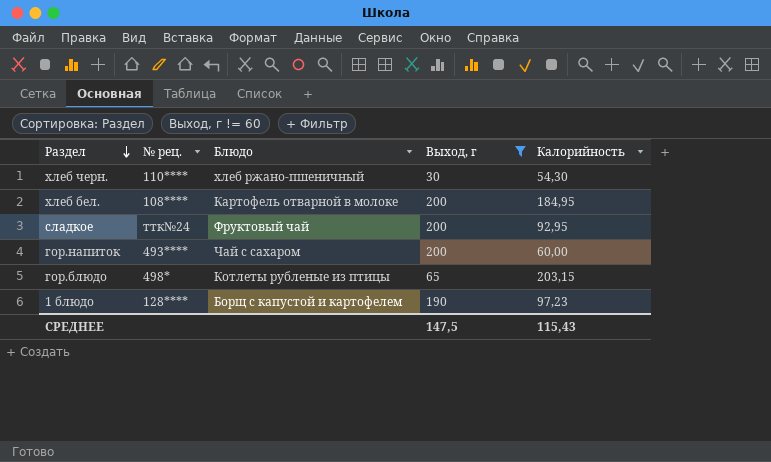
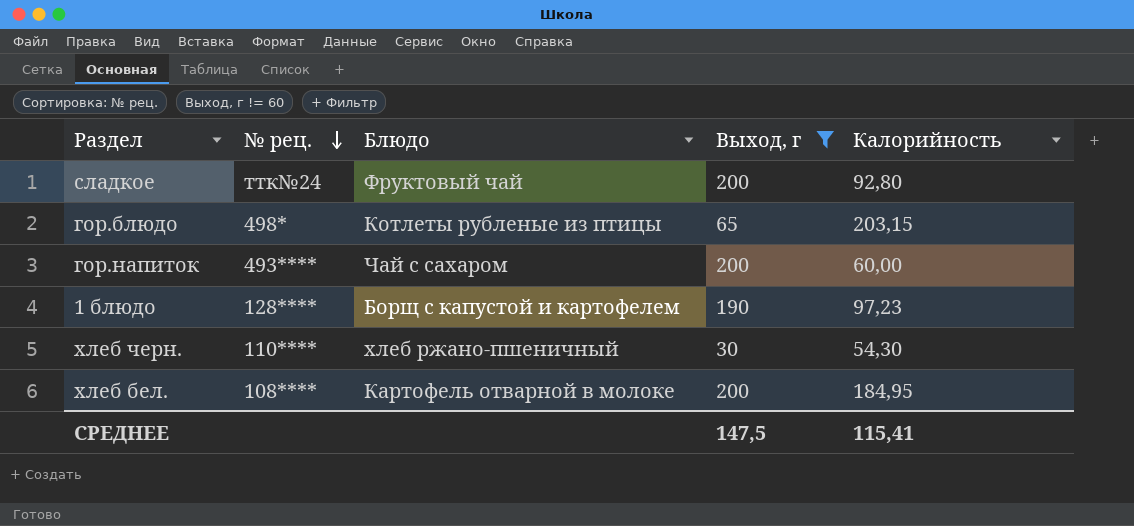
row order: Раздел descending -> № рец. descending
сладкое | Калорийность: 92,95 -> 92,80
СРЕДНЕЕ | Калорийность: 115,43 -> 115,41

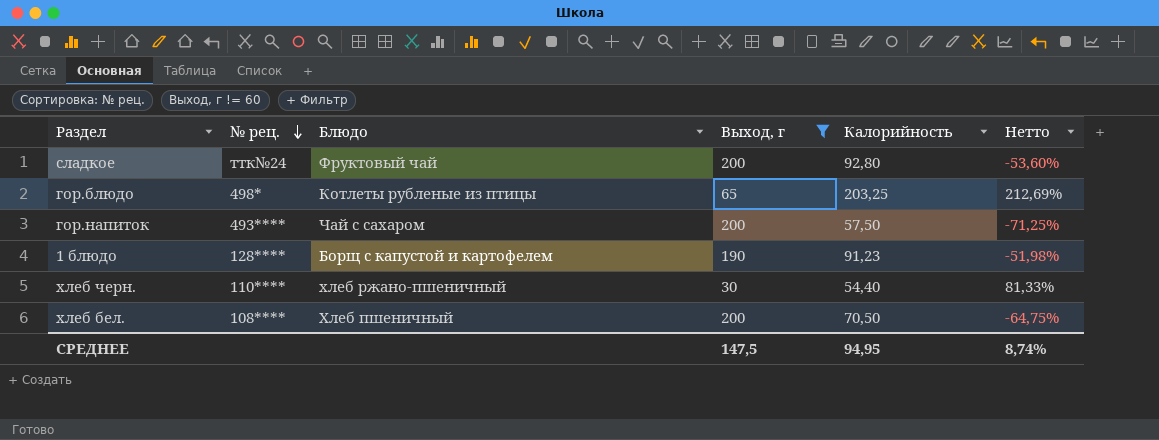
column Нетто | formula: none -> ([Калорийность] - [Выход, г]) / [Выход, г]
гор.блюдо | Калорийность: 203,15 -> 203,25
гор.напиток | Калорийность: 60,00 -> 57,50
1 блюдо | Калорийность: 97,23 -> 91,23
хлеб черн. | Калорийность: 54,30 -> 54,40
хлеб бел. | Блюдо: Картофель отварной в молоке -> Хлеб пшеничный
хлеб бел. | Калорийность: 184,95 -> 70,50
СРЕДНЕЕ | Калорийность: 115,41 -> 94,95

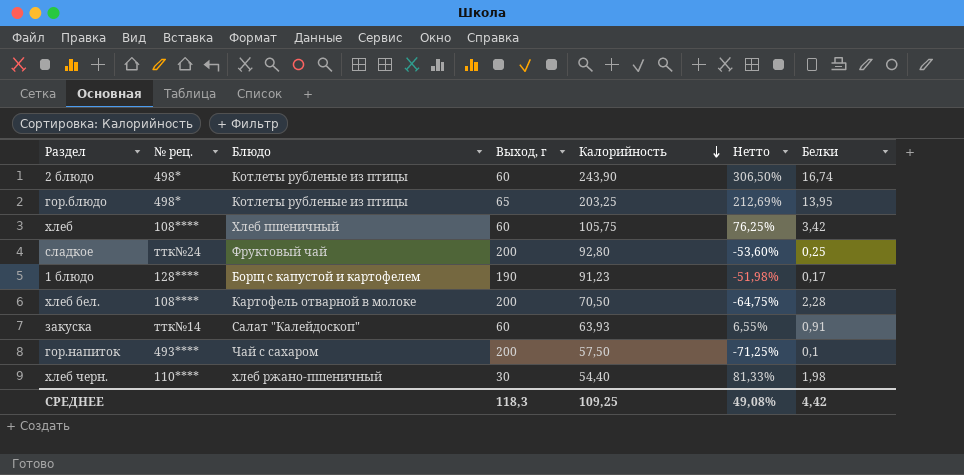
filter: Выход, г != 60 -> none
row order: № рец. descending -> Калорийность descending
column Белки | position: none -> 7
хлеб бел. | Блюдо: Хлеб пшеничный -> Картофель отварной в молоке
СРЕДНЕЕ | Выход, г: 147,5 -> 118,3
СРЕДНЕЕ | Калорийность: 94,95 -> 109,25
СРЕДНЕЕ | Нетто: 8,74% -> 49,08%

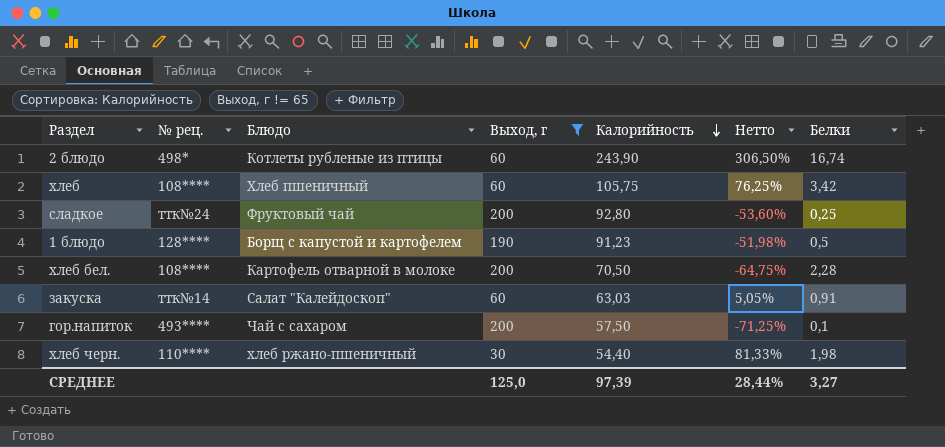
filter: none -> Выход, г != 65
1 блюдо | Белки: 0,17 -> 0,5
закуска | Калорийность: 63,93 -> 63,03
закуска | Нетто: 6,55% -> 5,05%
СРЕДНЕЕ | Выход, г: 118,3 -> 125,0
СРЕДНЕЕ | Калорийность: 109,25 -> 97,39
СРЕДНЕЕ | Нетто: 49,08% -> 28,44%
СРЕДНЕЕ | Белки: 4,42 -> 3,27

